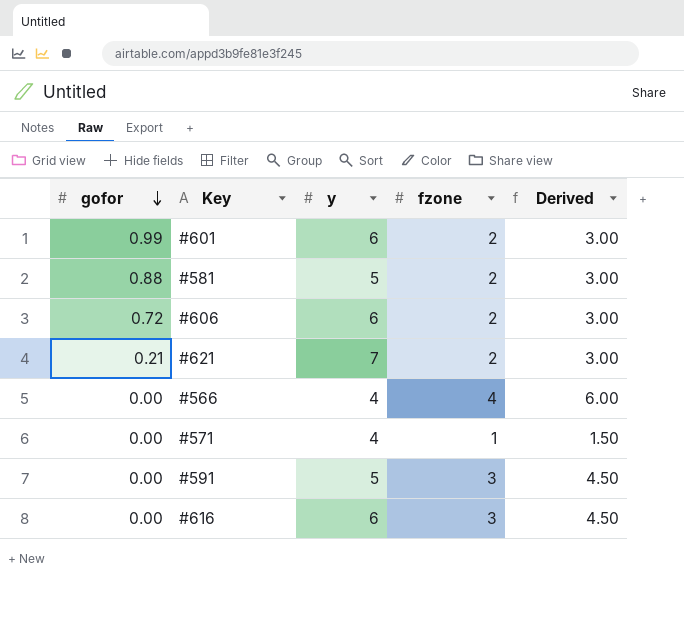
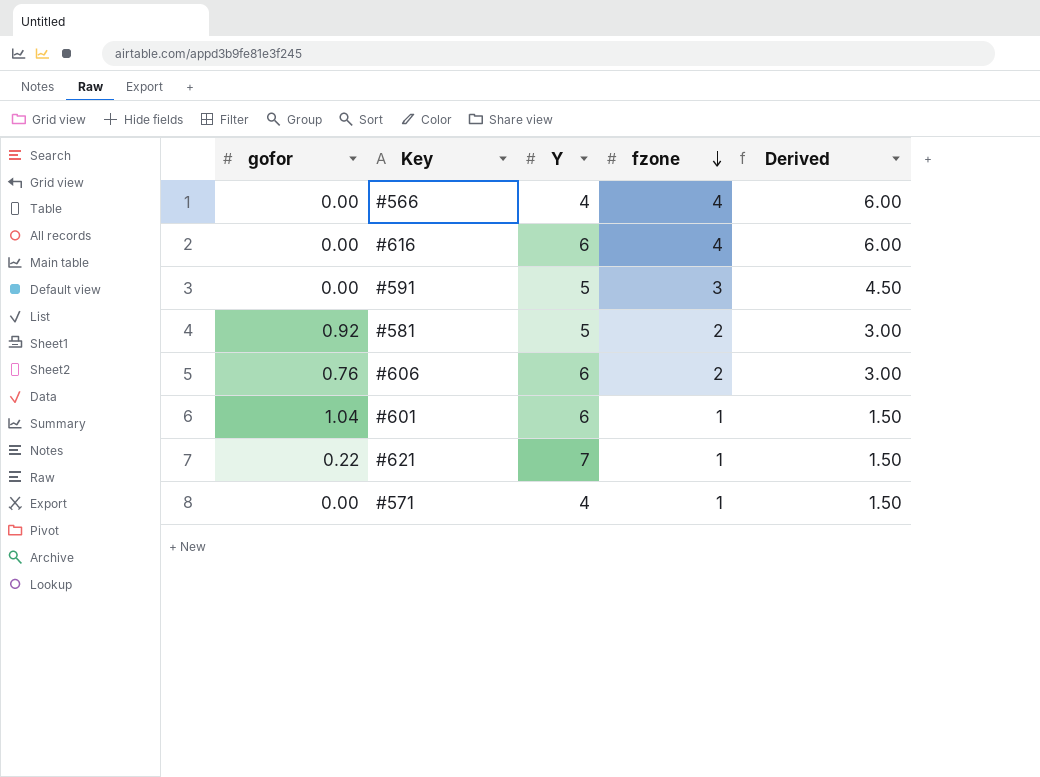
row order: gofor descending -> fzone descending
column name: y -> Y
#616 | fzone: 3 -> 4
#616 | Derived: 4.50 -> 6.00
#581 | gofor: 0.88 -> 0.92
#606 | gofor: 0.72 -> 0.76
#601 | gofor: 0.99 -> 1.04
#601 | fzone: 2 -> 1
#601 | Derived: 3.00 -> 1.50
#621 | gofor: 0.21 -> 0.22
#621 | fzone: 2 -> 1
#621 | Derived: 3.00 -> 1.50

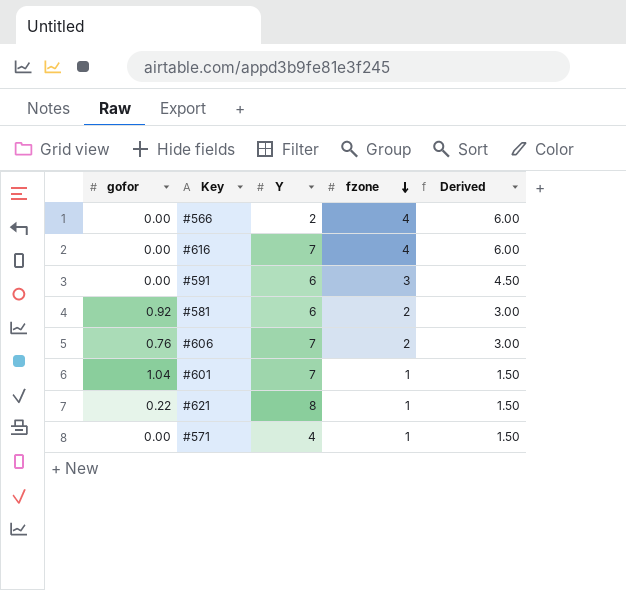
#566 | Y: 4 -> 2
#616 | Y: 6 -> 7
#591 | Y: 5 -> 6
#581 | Y: 5 -> 6
#606 | Y: 6 -> 7
#601 | Y: 6 -> 7
#621 | Y: 7 -> 8

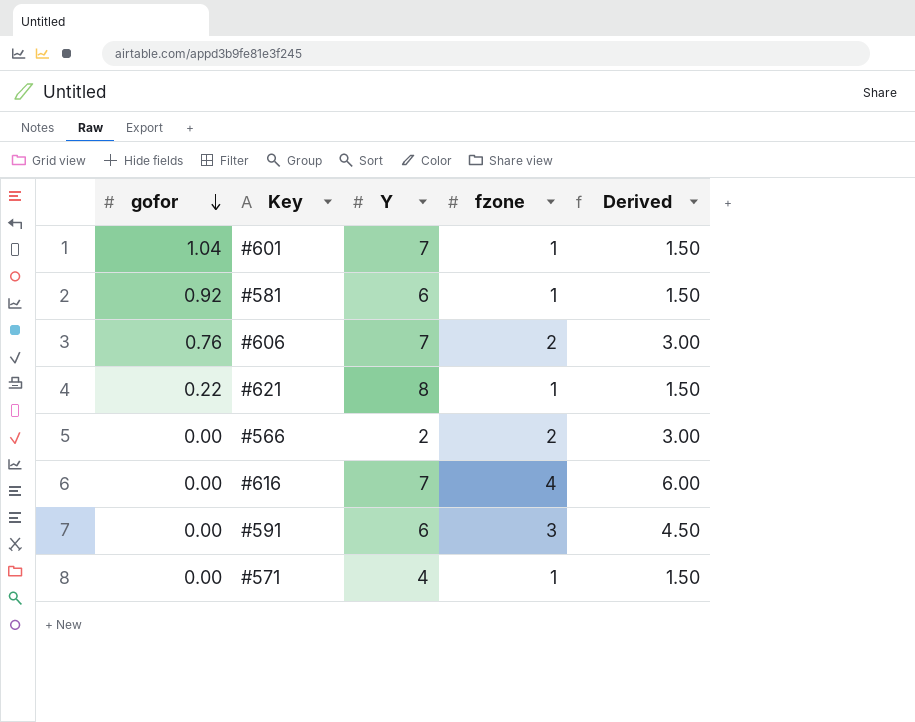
row order: fzone descending -> gofor descending
#581 | fzone: 2 -> 1
#581 | Derived: 3.00 -> 1.50
#566 | fzone: 4 -> 2
#566 | Derived: 6.00 -> 3.00

